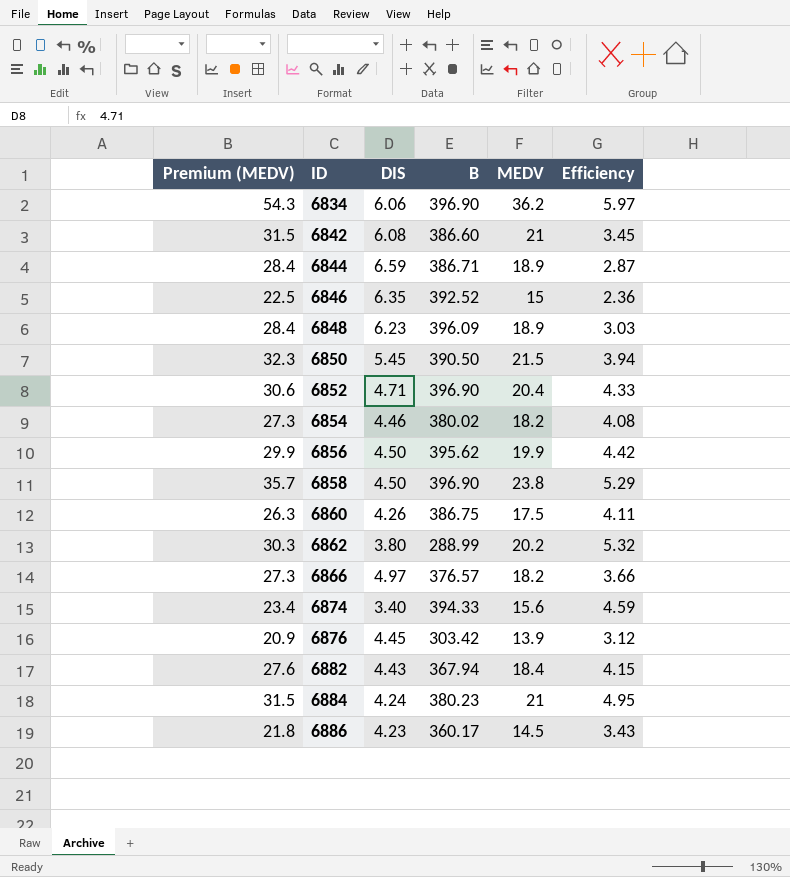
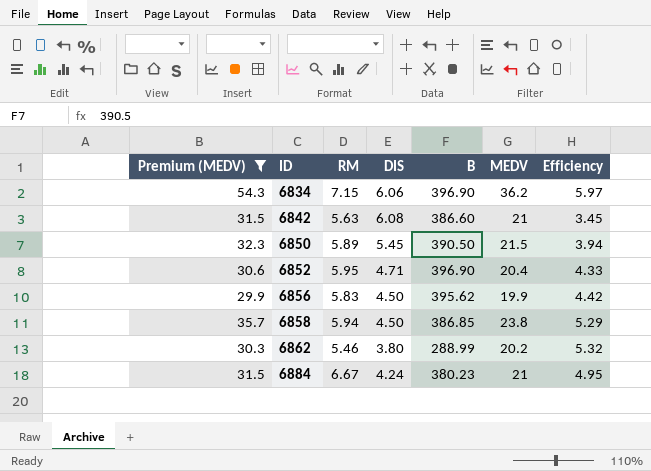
filter: none -> Premium (MEDV) >= 29.9
column RM | position: none -> 3
6858 | B: 396.90 -> 386.85

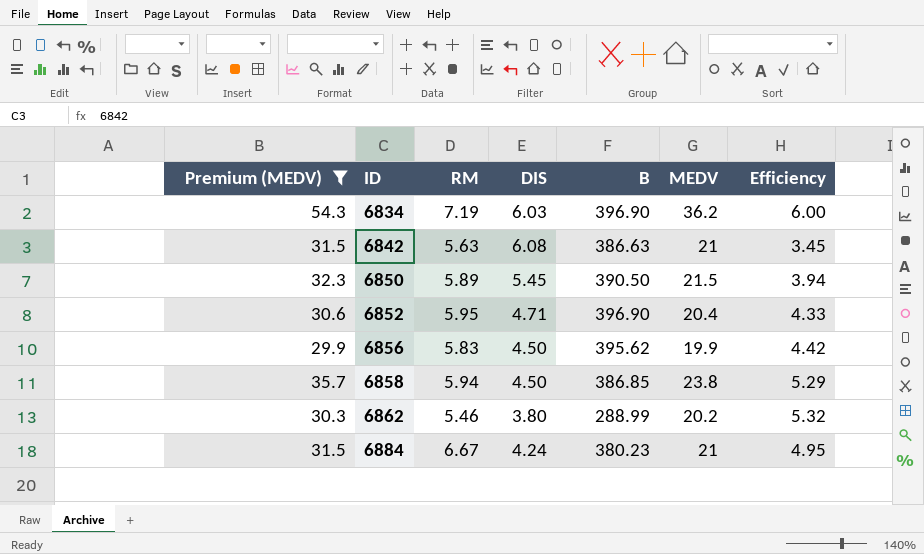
6834 | RM: 7.15 -> 7.19
6834 | DIS: 6.06 -> 6.03
6834 | Efficiency: 5.97 -> 6.00
6842 | B: 386.60 -> 386.63

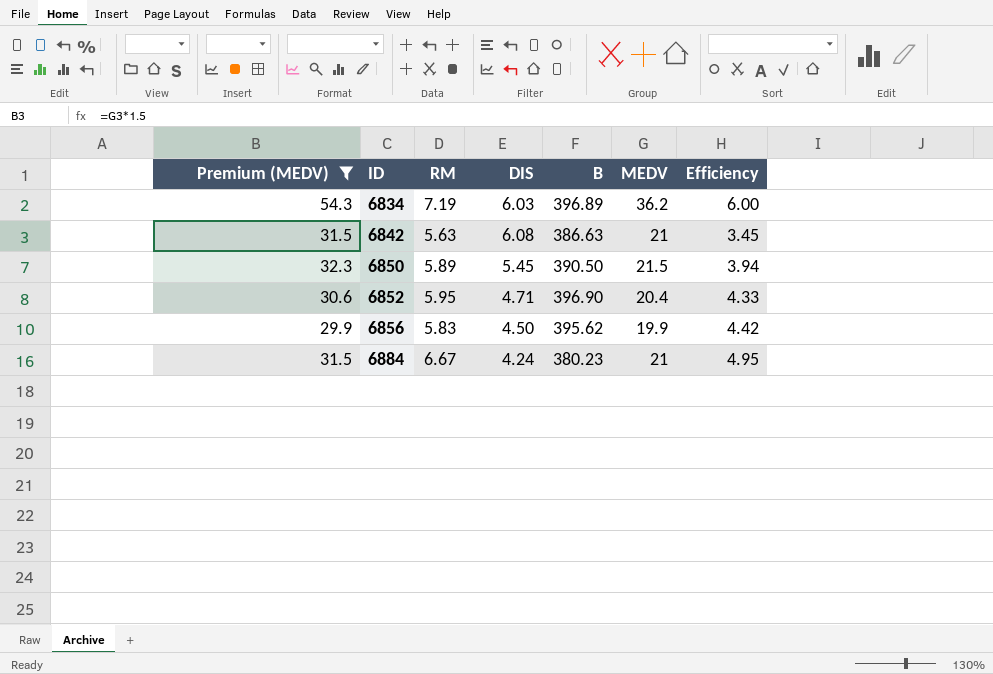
row 6858: 35.7 | 5.94 | 4.50 | 386.85 | 23.8 | 5.29 -> none
row 6862: 30.3 | 5.46 | 3.80 | 288.99 | 20.2 | 5.32 -> none
6834 | B: 396.90 -> 396.89

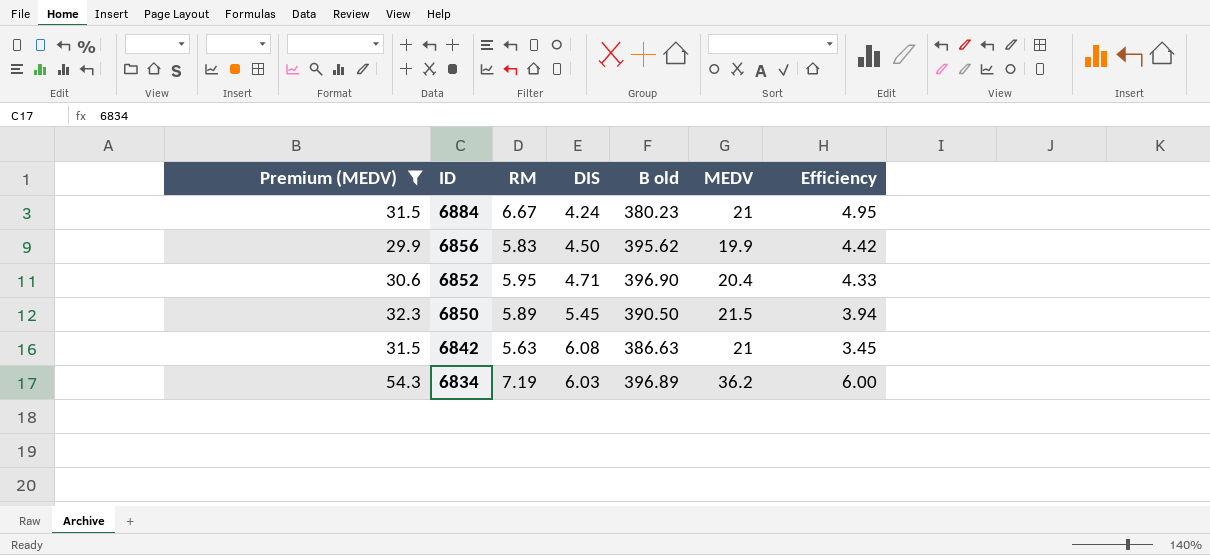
row order: ID ascending -> ID descending
column name: B -> B old

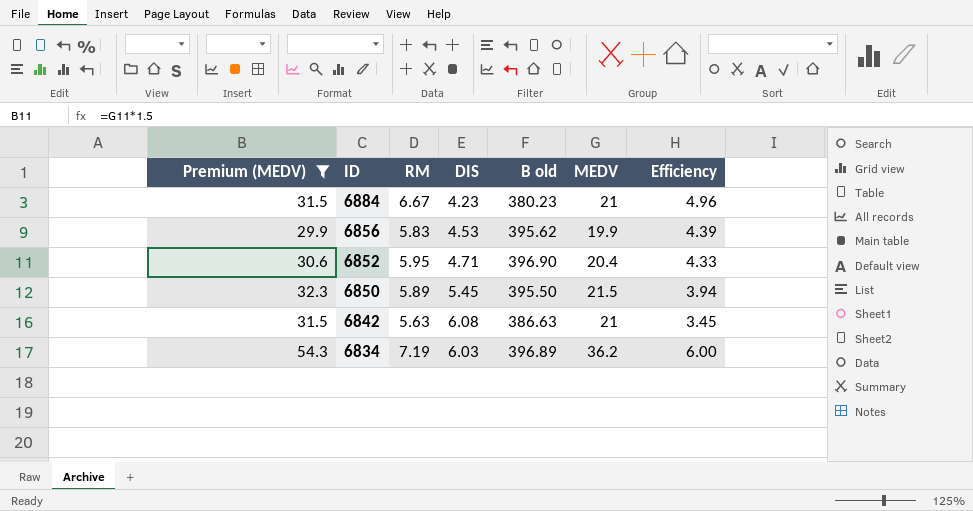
6884 | DIS: 4.24 -> 4.23
6884 | Efficiency: 4.95 -> 4.96
6856 | DIS: 4.50 -> 4.53
6856 | Efficiency: 4.42 -> 4.39
6850 | B old: 390.50 -> 395.50

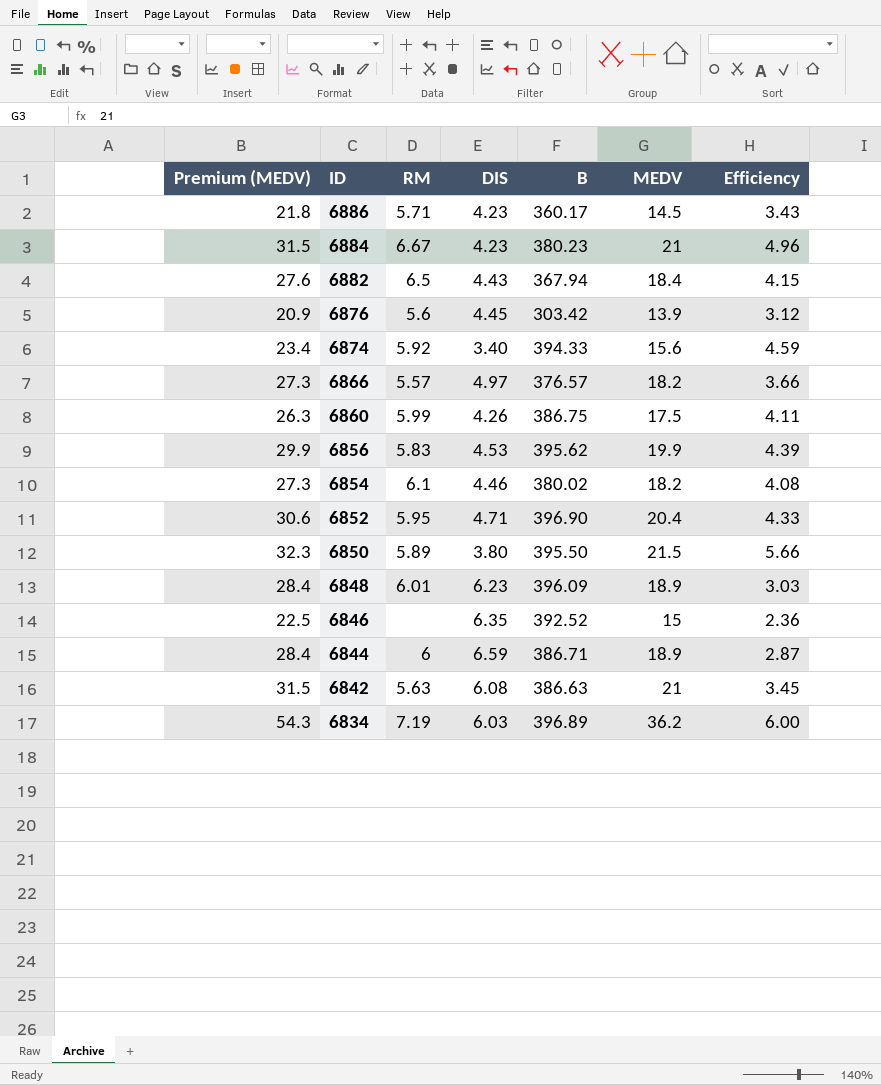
filter: Premium (MEDV) >= 29.9 -> none
column name: B old -> B
6850 | DIS: 5.45 -> 3.80
6850 | Efficiency: 3.94 -> 5.66

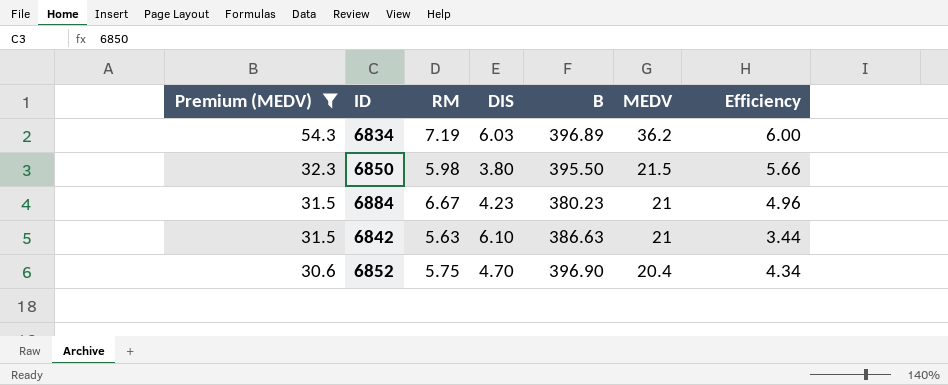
filter: none -> Premium (MEDV) >= 30.6
row order: ID descending -> Premium (MEDV) descending
6850 | RM: 5.89 -> 5.98
6842 | DIS: 6.08 -> 6.10
6842 | Efficiency: 3.45 -> 3.44
6852 | RM: 5.95 -> 5.75
6852 | DIS: 4.71 -> 4.70
6852 | Efficiency: 4.33 -> 4.34

